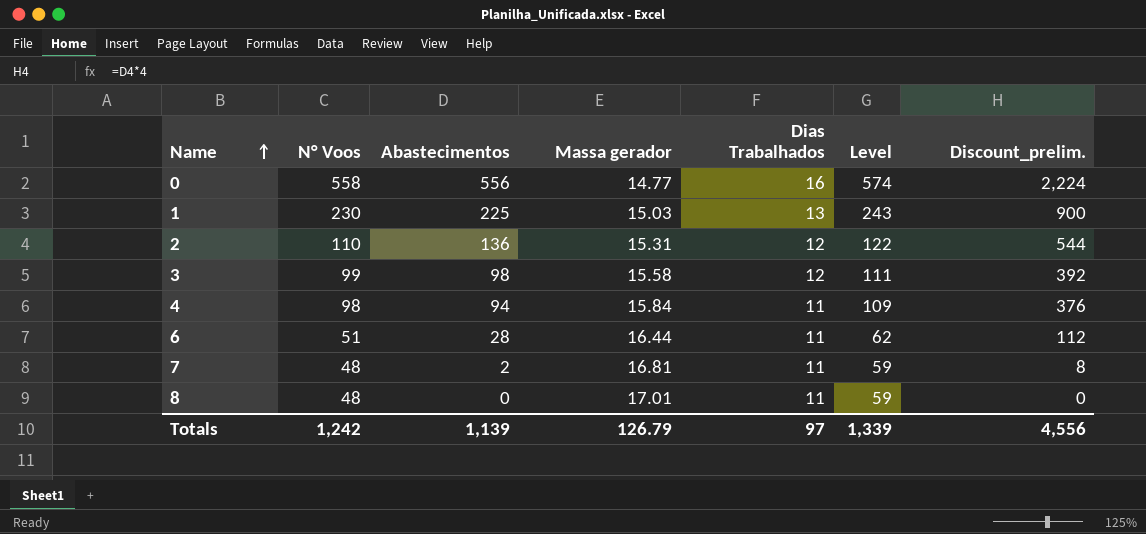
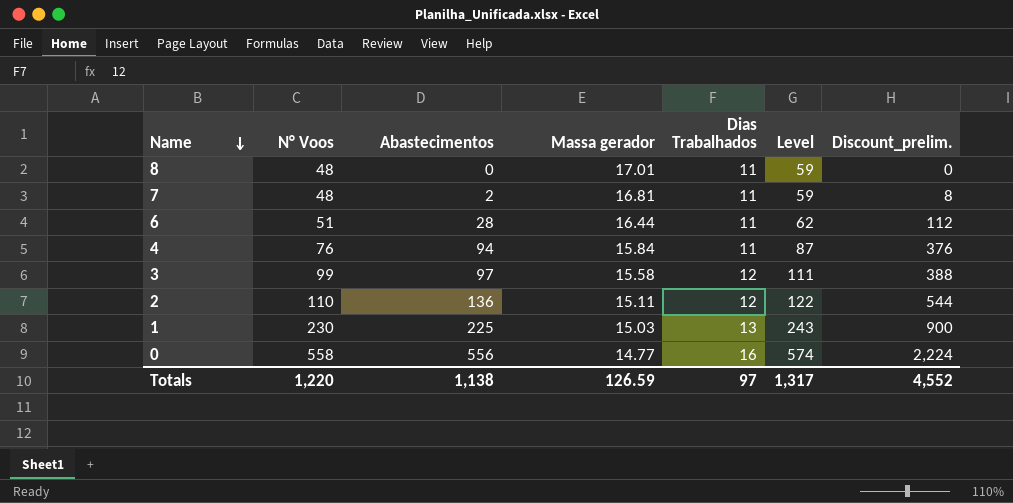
row order: Name ascending -> Name descending
4 | N° Voos: 98 -> 76
4 | Level: 109 -> 87
3 | Abastecimentos: 98 -> 97
3 | Discount_prelim.: 392 -> 388
2 | Massa gerador: 15.31 -> 15.11
Totals | N° Voos: 1,242 -> 1,220
Totals | Abastecimentos: 1,139 -> 1,138
Totals | Massa gerador: 126.79 -> 126.59
Totals | Level: 1,339 -> 1,317
Totals | Discount_prelim.: 4,556 -> 4,552

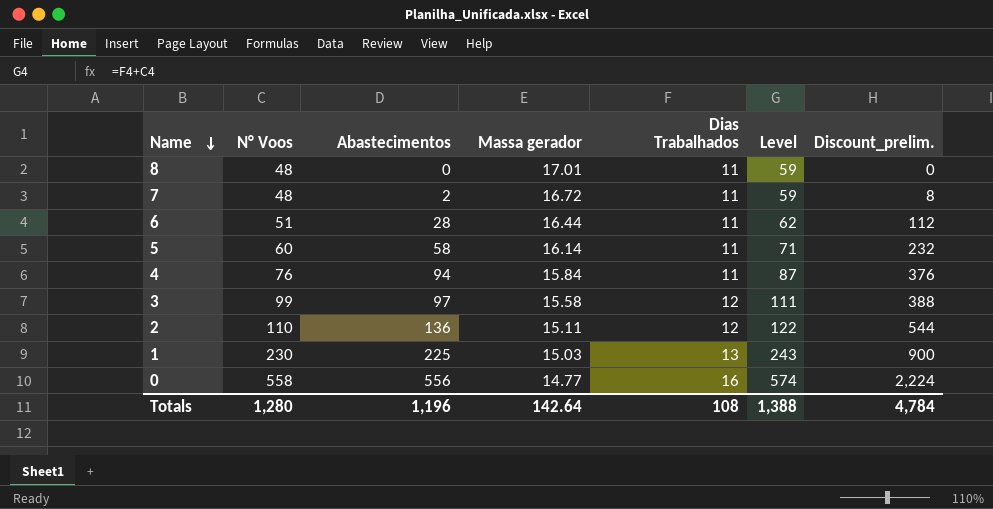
7 | Massa gerador: 16.81 -> 16.72
row 5: none -> 60 | 58 | 16.14 | 11 | 71 | 232
Totals | N° Voos: 1,220 -> 1,280
Totals | Abastecimentos: 1,138 -> 1,196
Totals | Massa gerador: 126.59 -> 142.64
Totals | Dias Trabalhados: 97 -> 108
Totals | Level: 1,317 -> 1,388
Totals | Discount_prelim.: 4,552 -> 4,784

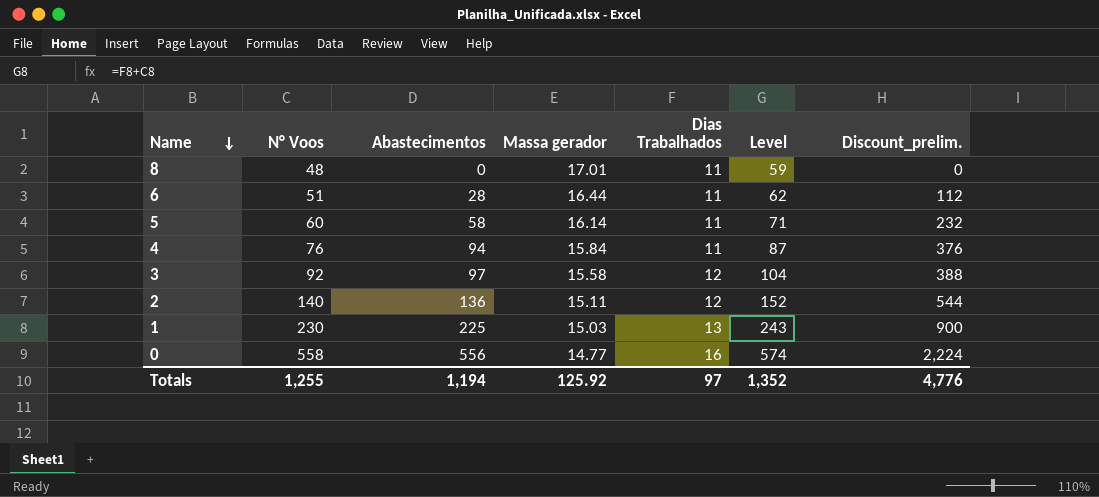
row 7: 48 | 2 | 16.72 | 11 | 59 | 8 -> none
3 | N° Voos: 99 -> 92
3 | Level: 111 -> 104
2 | N° Voos: 110 -> 140
2 | Level: 122 -> 152
Totals | N° Voos: 1,280 -> 1,255
Totals | Abastecimentos: 1,196 -> 1,194
Totals | Massa gerador: 142.64 -> 125.92
Totals | Dias Trabalhados: 108 -> 97
Totals | Level: 1,388 -> 1,352
Totals | Discount_prelim.: 4,784 -> 4,776

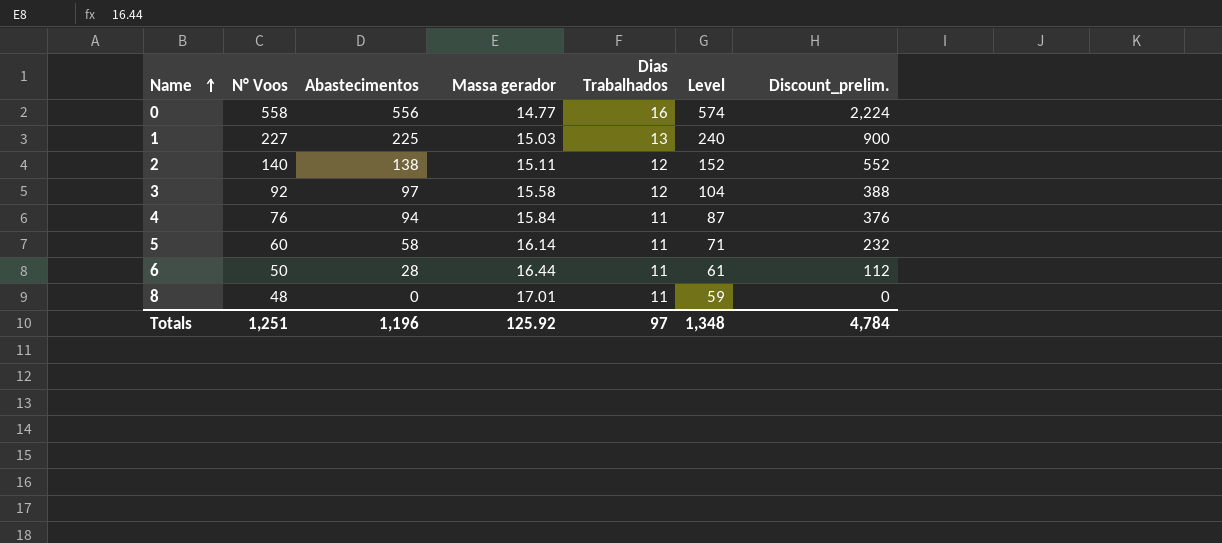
row order: Name descending -> Name ascending
1 | N° Voos: 230 -> 227
1 | Level: 243 -> 240
2 | Abastecimentos: 136 -> 138
2 | Discount_prelim.: 544 -> 552
6 | N° Voos: 51 -> 50
6 | Level: 62 -> 61
Totals | N° Voos: 1,255 -> 1,251
Totals | Abastecimentos: 1,194 -> 1,196
Totals | Level: 1,352 -> 1,348
Totals | Discount_prelim.: 4,776 -> 4,784

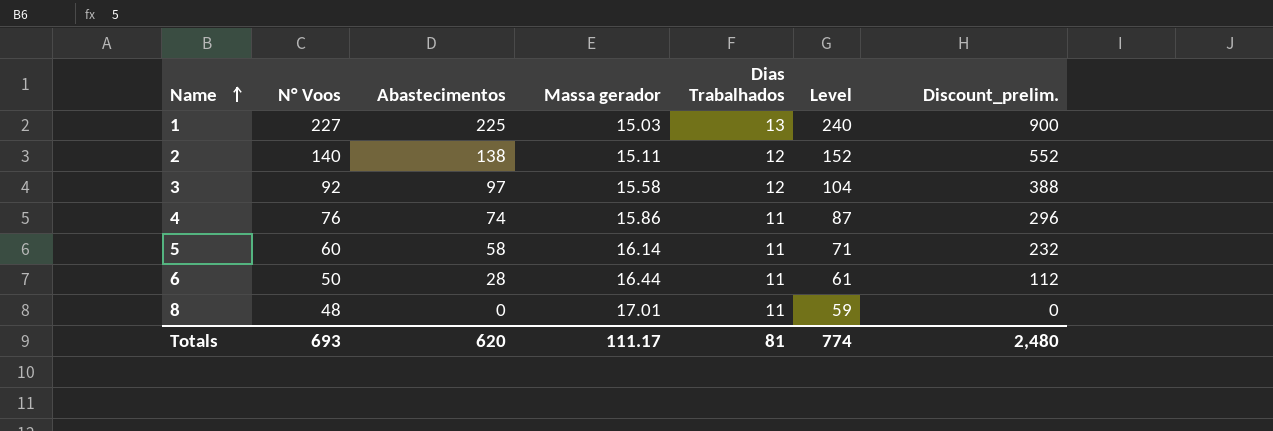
row 0: 558 | 556 | 14.77 | 16 | 574 | 2,224 -> none
4 | Abastecimentos: 94 -> 74
4 | Massa gerador: 15.84 -> 15.86
4 | Discount_prelim.: 376 -> 296
Totals | N° Voos: 1,251 -> 693
Totals | Abastecimentos: 1,196 -> 620
Totals | Massa gerador: 125.92 -> 111.17
Totals | Dias Trabalhados: 97 -> 81
Totals | Level: 1,348 -> 774
Totals | Discount_prelim.: 4,784 -> 2,480

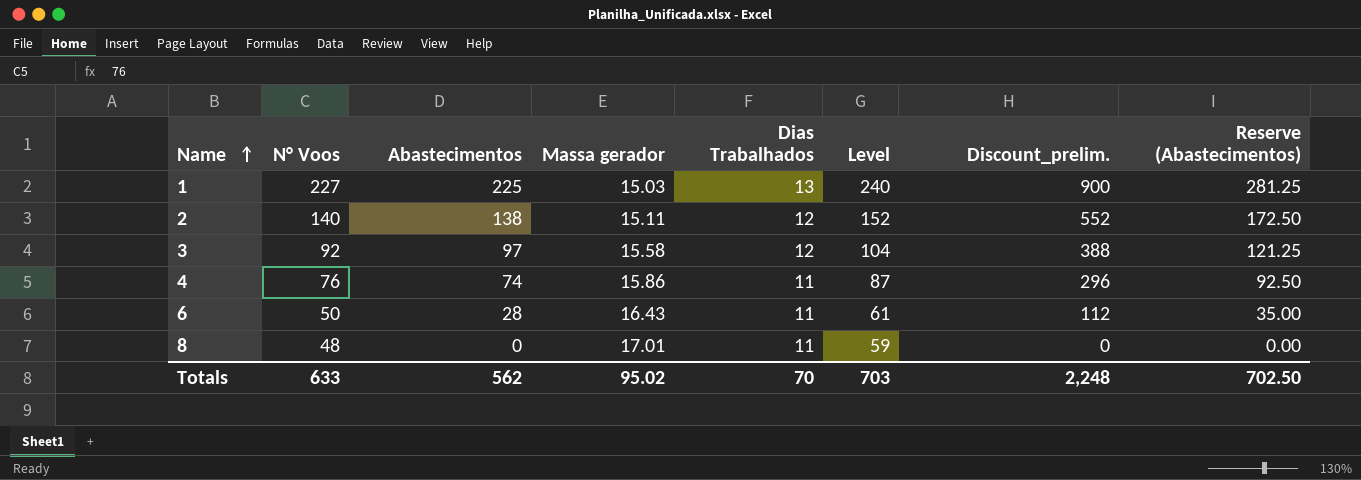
column Reserve (Abastecimentos) | formula: none -> [Abastecimentos] * 1.25
row 5: 60 | 58 | 16.14 | 11 | 71 | 232 -> none
6 | Massa gerador: 16.44 -> 16.43
Totals | N° Voos: 693 -> 633
Totals | Abastecimentos: 620 -> 562
Totals | Massa gerador: 111.17 -> 95.02
Totals | Dias Trabalhados: 81 -> 70
Totals | Level: 774 -> 703
Totals | Discount_prelim.: 2,480 -> 2,248

